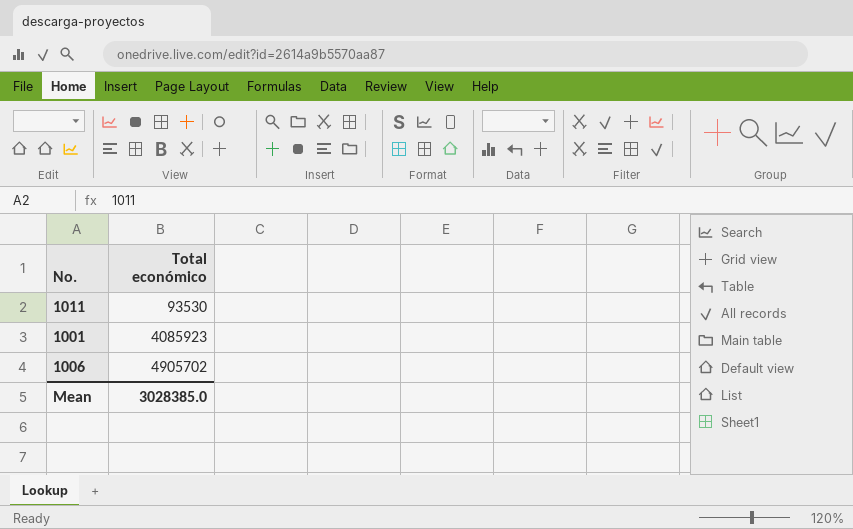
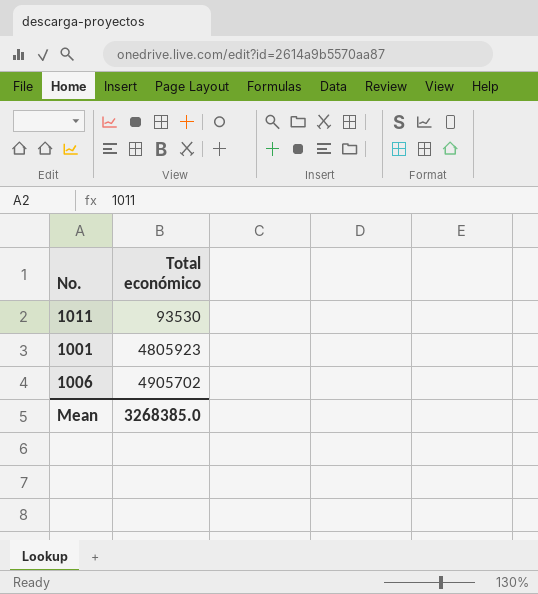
1001 | Total económico: 4085923 -> 4805923
Mean | Total económico: 3028385.0 -> 3268385.0

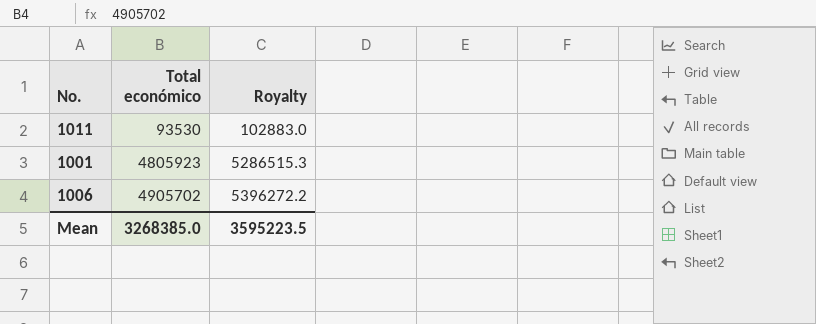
column Royalty | formula: none -> [Total económico] * 1.1

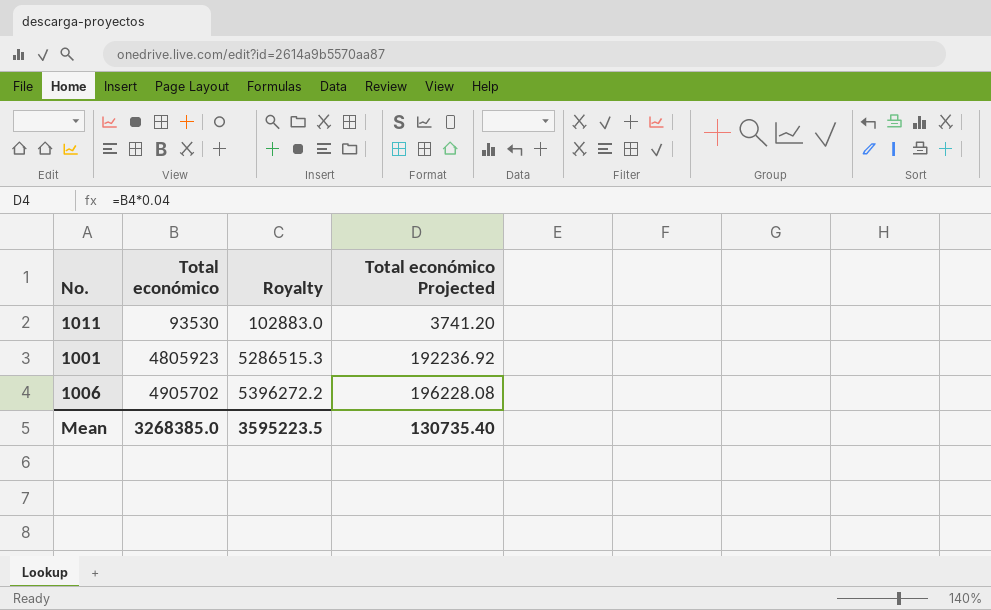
column Total económico Projected | formula: none -> [Total económico] * 0.04

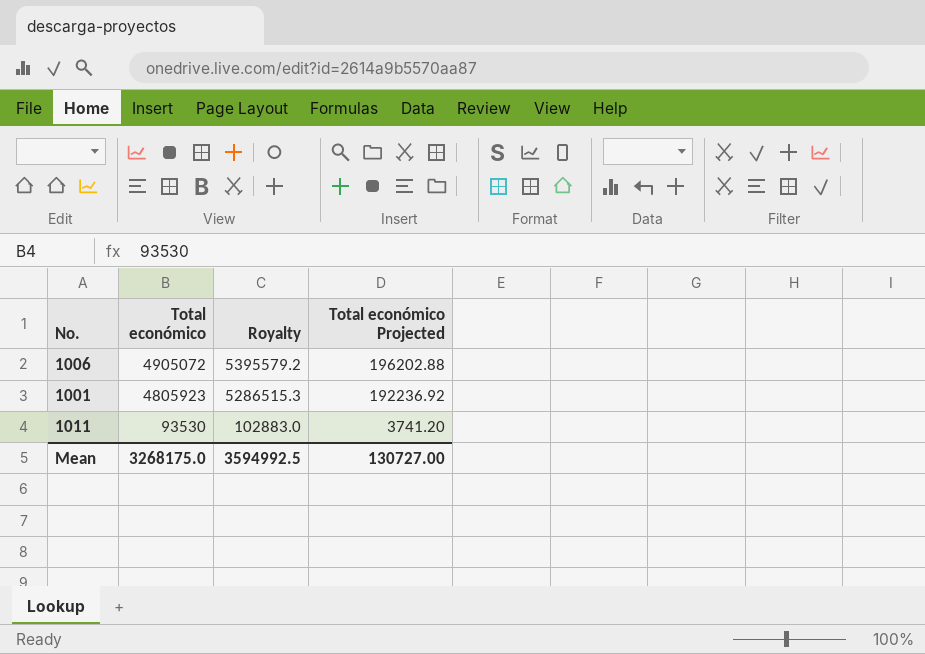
row order: Total económico ascending -> Total económico descending
1006 | Total económico: 4905702 -> 4905072
1006 | Royalty: 5396272.2 -> 5395579.2
1006 | Total económico Projected: 196228.08 -> 196202.88
Mean | Total económico: 3268385.0 -> 3268175.0
Mean | Royalty: 3595223.5 -> 3594992.5
Mean | Total económico Projected: 130735.40 -> 130727.00

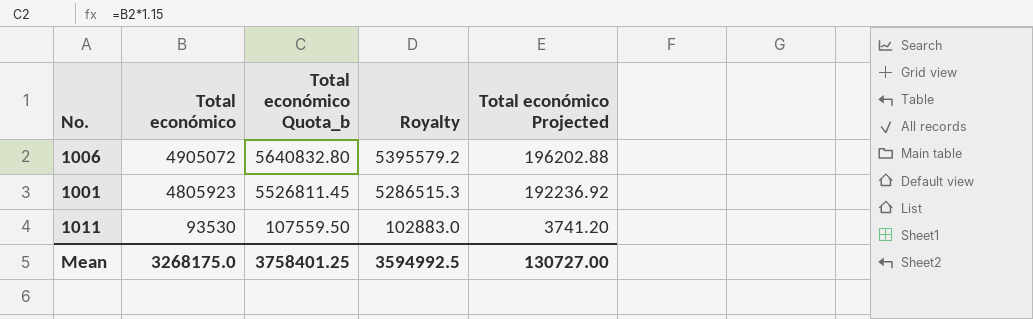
column Total económico Quota_b | formula: none -> [Total económico] * 1.15

